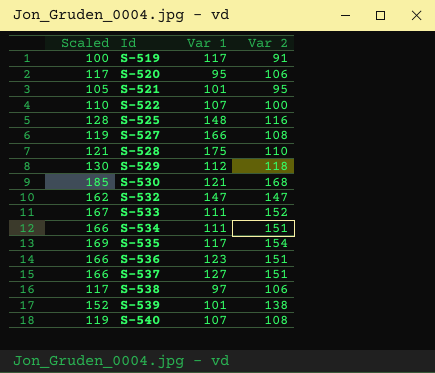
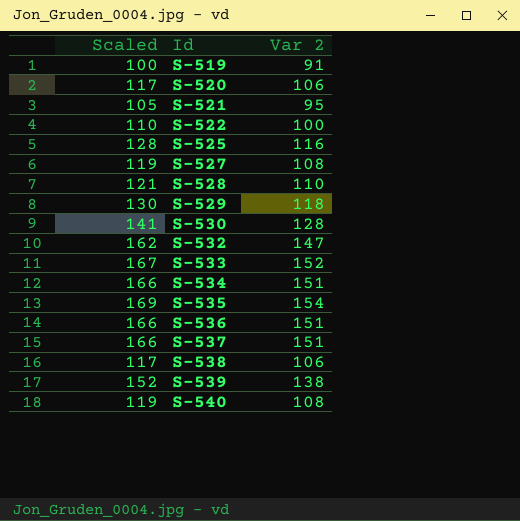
column Var 1 | position: 3 -> none
S-530 | Scaled: 185 -> 141
S-530 | Var 2: 168 -> 128

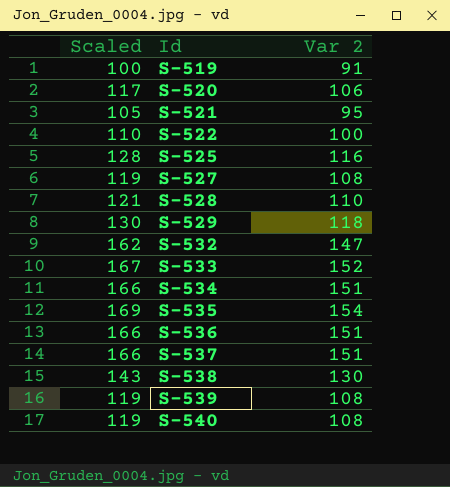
row S-530: 141 | 128 -> none
S-538 | Scaled: 117 -> 143
S-538 | Var 2: 106 -> 130
S-539 | Scaled: 152 -> 119
S-539 | Var 2: 138 -> 108

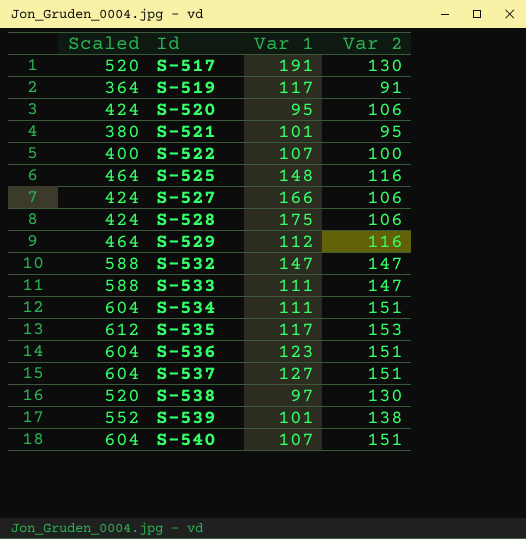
column Scaled | formula: [Var 2] * 1.1 -> [Var 2] * 4
column Var 1 | position: none -> 3
row S-517: none -> 520 | 191 | 130
S-527 | Var 2: 108 -> 106
S-528 | Var 2: 110 -> 106
S-529 | Var 2: 118 -> 116
S-533 | Var 2: 152 -> 147
S-535 | Var 2: 154 -> 153
S-539 | Var 2: 108 -> 138
S-540 | Var 2: 108 -> 151

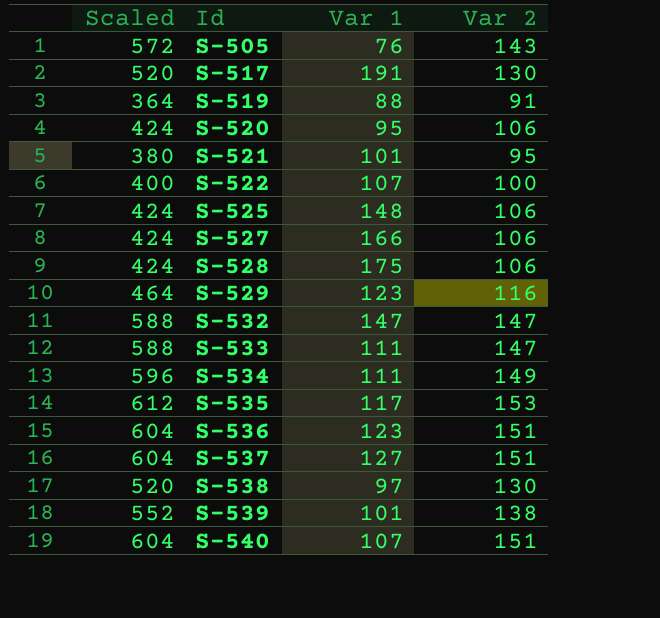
row S-505: none -> 572 | 76 | 143
S-519 | Var 1: 117 -> 88
S-525 | Scaled: 464 -> 424
S-525 | Var 2: 116 -> 106
S-529 | Var 1: 112 -> 123
S-534 | Scaled: 604 -> 596
S-534 | Var 2: 151 -> 149

